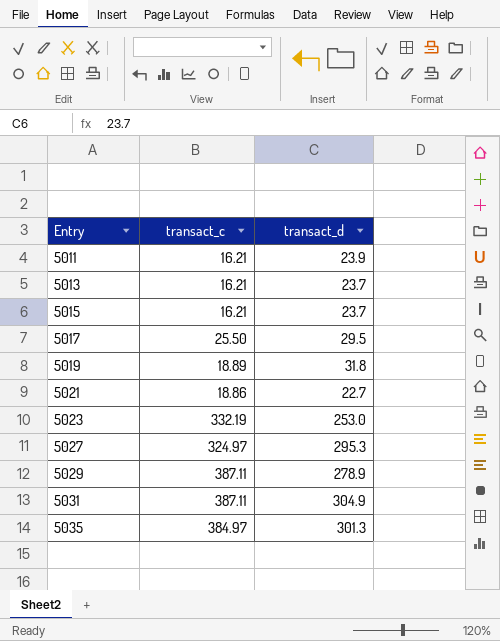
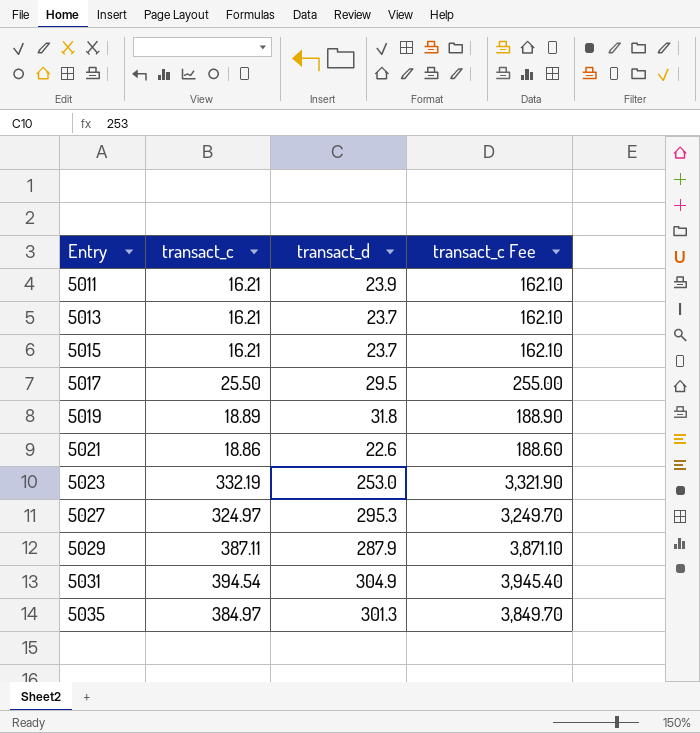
column transact_c Fee | formula: none -> [transact_c] * 10
5021 | transact_d: 22.7 -> 22.6
5029 | transact_d: 278.9 -> 287.9
5031 | transact_c: 387.11 -> 394.54

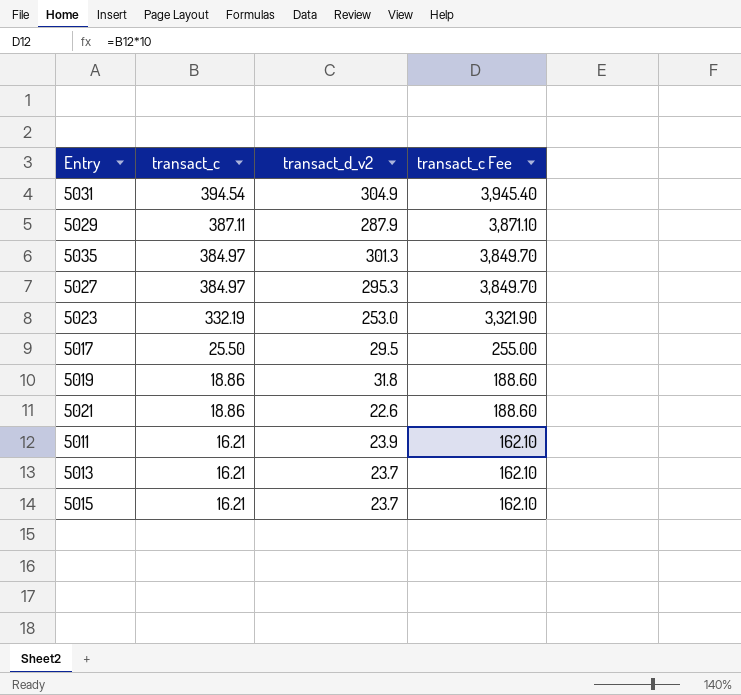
row order: Entry ascending -> transact_c descending
column name: transact_d -> transact_d_v2
5027 | transact_c: 324.97 -> 384.97
5027 | transact_c Fee: 3,249.70 -> 3,849.70
5019 | transact_c: 18.89 -> 18.86
5019 | transact_c Fee: 188.90 -> 188.60

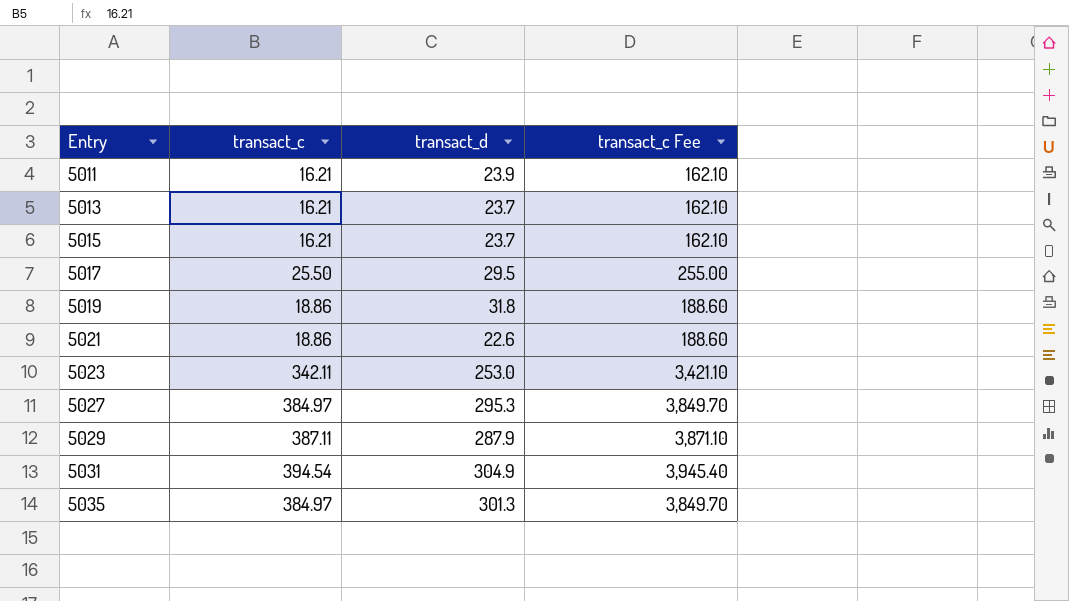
row order: transact_c descending -> Entry ascending
column name: transact_d_v2 -> transact_d
5023 | transact_c: 332.19 -> 342.11
5023 | transact_c Fee: 3,321.90 -> 3,421.10

